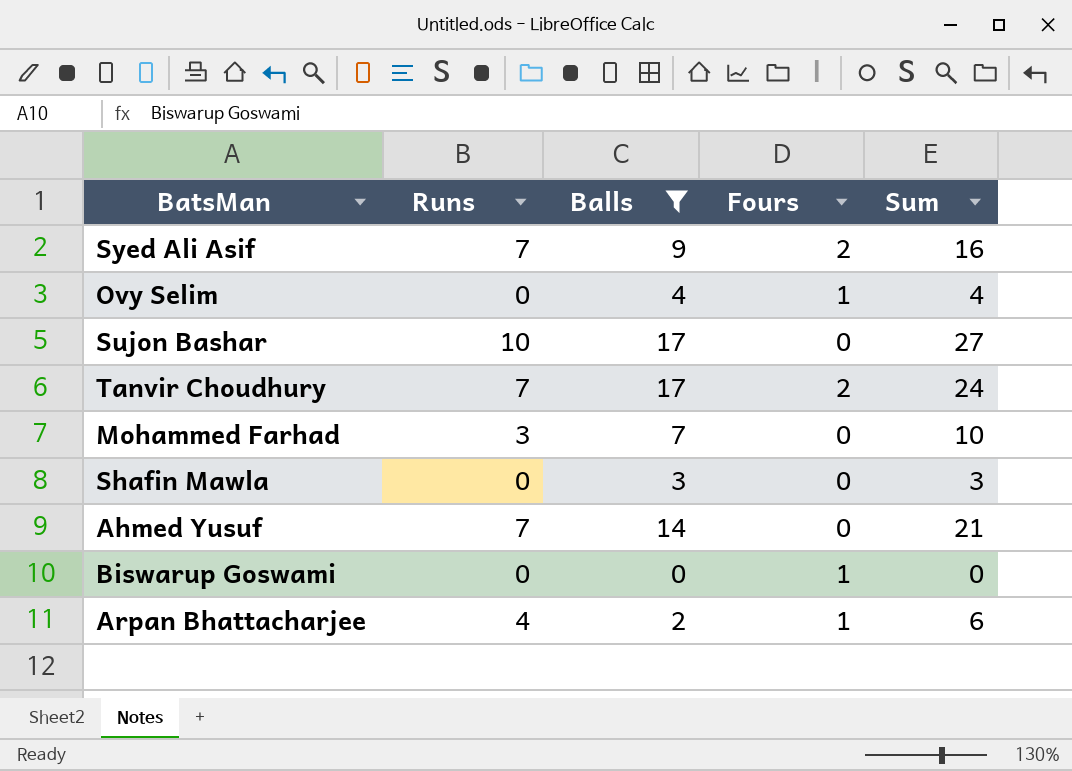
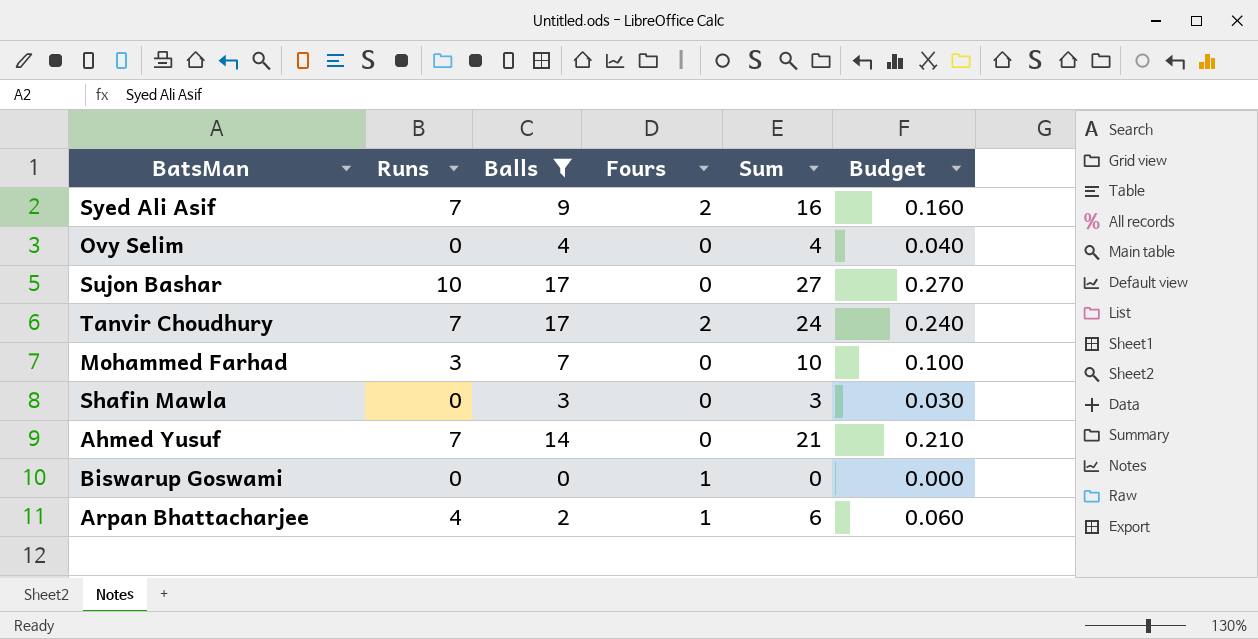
column Budget | formula: none -> [Sum] * 0.01
Ovy Selim | Fours: 1 -> 0

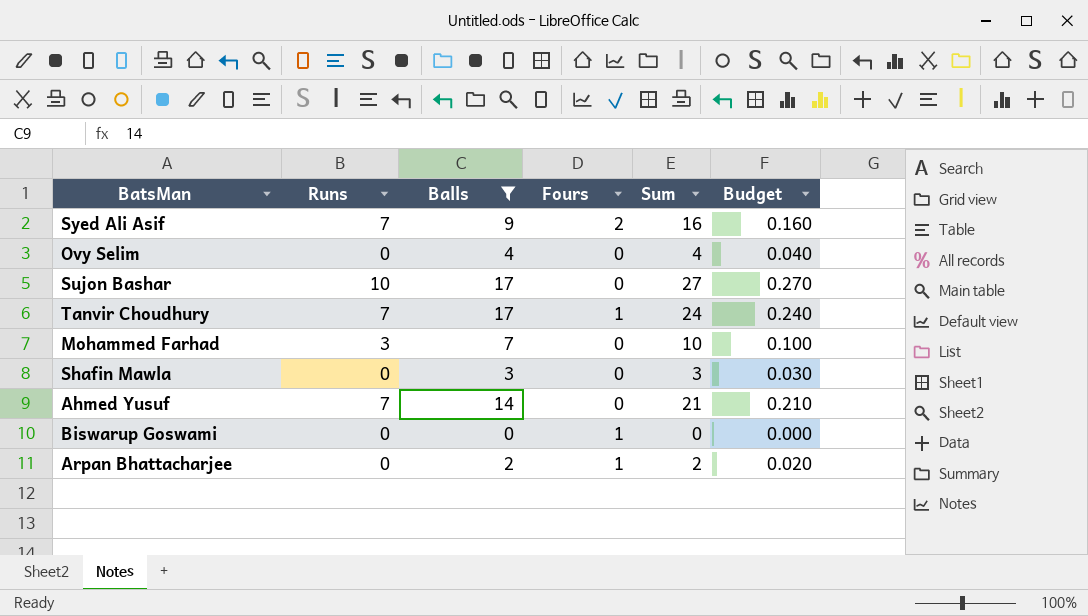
Tanvir Choudhury | Fours: 2 -> 1
Arpan Bhattacharjee | Runs: 4 -> 0
Arpan Bhattacharjee | Sum: 6 -> 2
Arpan Bhattacharjee | Budget: 0.060 -> 0.020

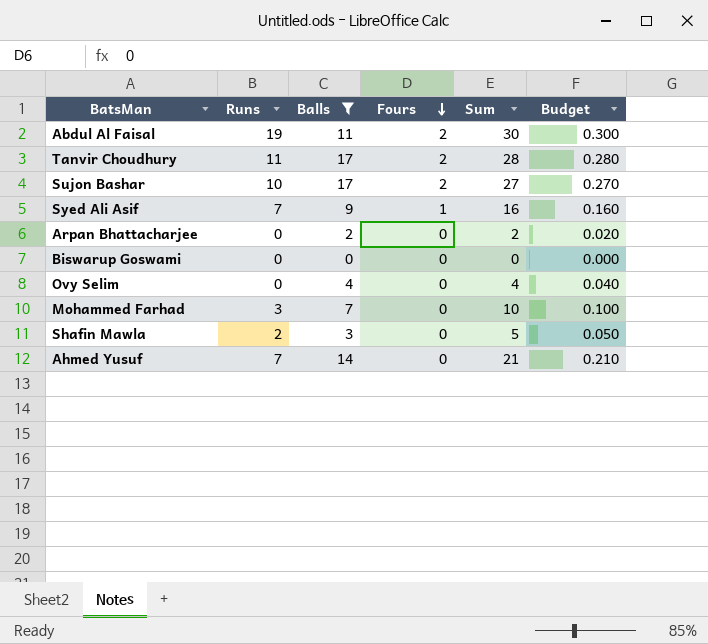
row order: none -> Fours descending
row Abdul Al Faisal: none -> 19 | 11 | 2 | 30 | 0.300
Tanvir Choudhury | Runs: 7 -> 11
Tanvir Choudhury | Fours: 1 -> 2
Tanvir Choudhury | Sum: 24 -> 28
Tanvir Choudhury | Budget: 0.240 -> 0.280
Sujon Bashar | Fours: 0 -> 2
Syed Ali Asif | Fours: 2 -> 1
Arpan Bhattacharjee | Fours: 1 -> 0
Biswarup Goswami | Fours: 1 -> 0
Shafin Mawla | Runs: 0 -> 2
Shafin Mawla | Sum: 3 -> 5
Shafin Mawla | Budget: 0.030 -> 0.050

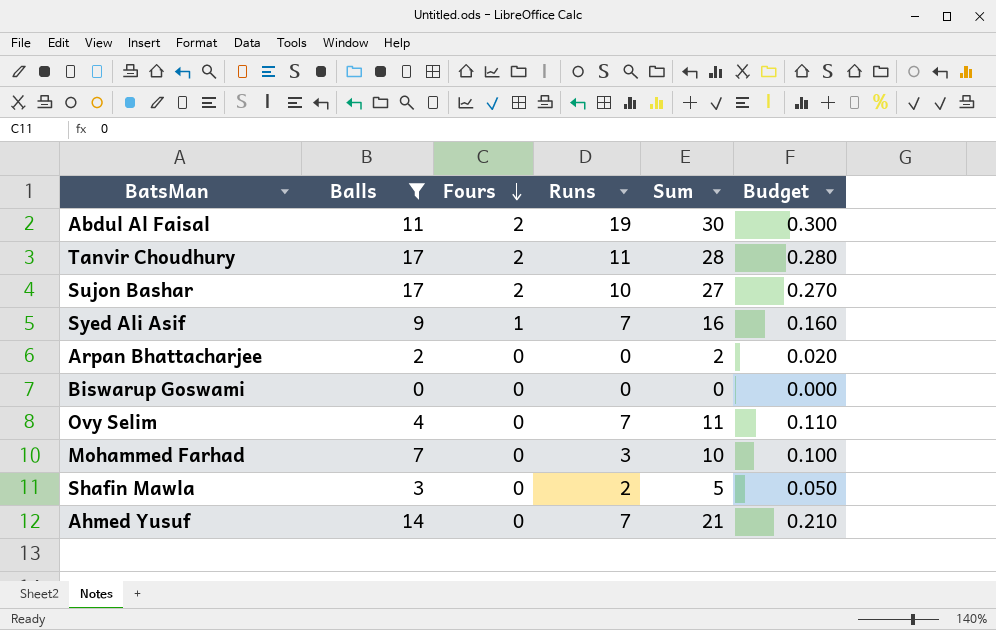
column Runs | position: 2 -> 4
Ovy Selim | Runs: 0 -> 7
Ovy Selim | Sum: 4 -> 11
Ovy Selim | Budget: 0.040 -> 0.110

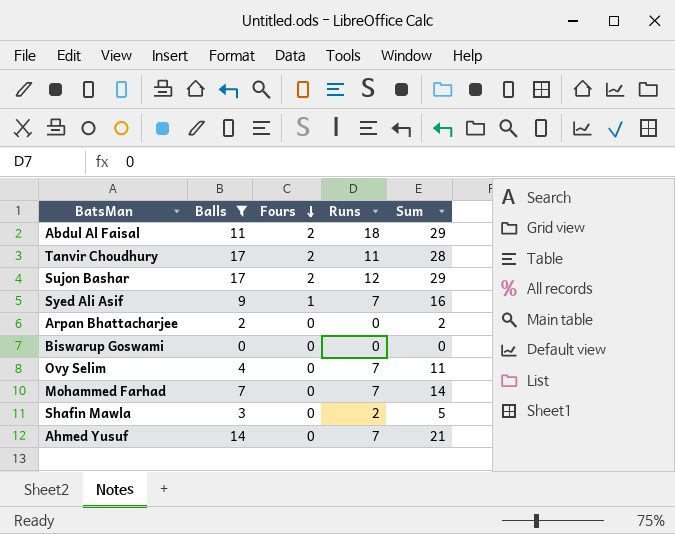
column Budget | formula: [Sum] * 0.01 -> none
Abdul Al Faisal | Runs: 19 -> 18
Abdul Al Faisal | Sum: 30 -> 29
Sujon Bashar | Runs: 10 -> 12
Sujon Bashar | Sum: 27 -> 29
Mohammed Farhad | Runs: 3 -> 7
Mohammed Farhad | Sum: 10 -> 14

